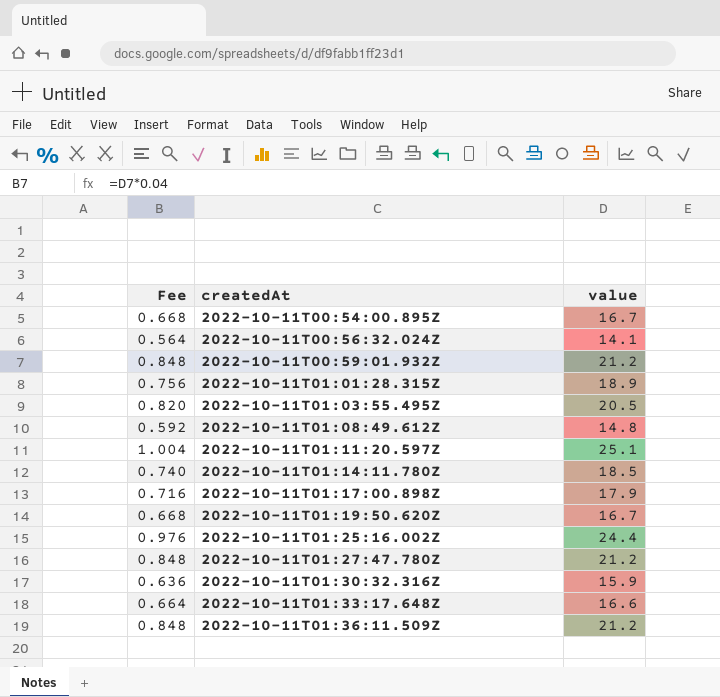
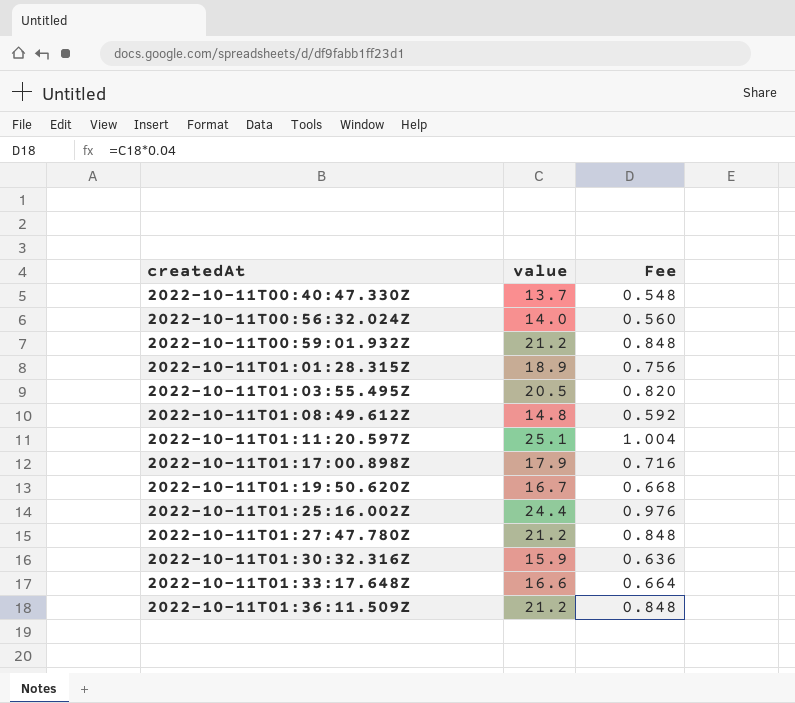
column Fee | position: 1 -> 3
row 2022-10-11T00:54:00.895Z: 0.668 | 16.7 -> none
row 2022-10-11T01:14:11.780Z: 0.740 | 18.5 -> none
row 2022-10-11T00:40:47.330Z: none -> 13.7 | 0.548
2022-10-11T00:56:32.024Z | value: 14.1 -> 14.0
2022-10-11T00:56:32.024Z | Fee: 0.564 -> 0.560

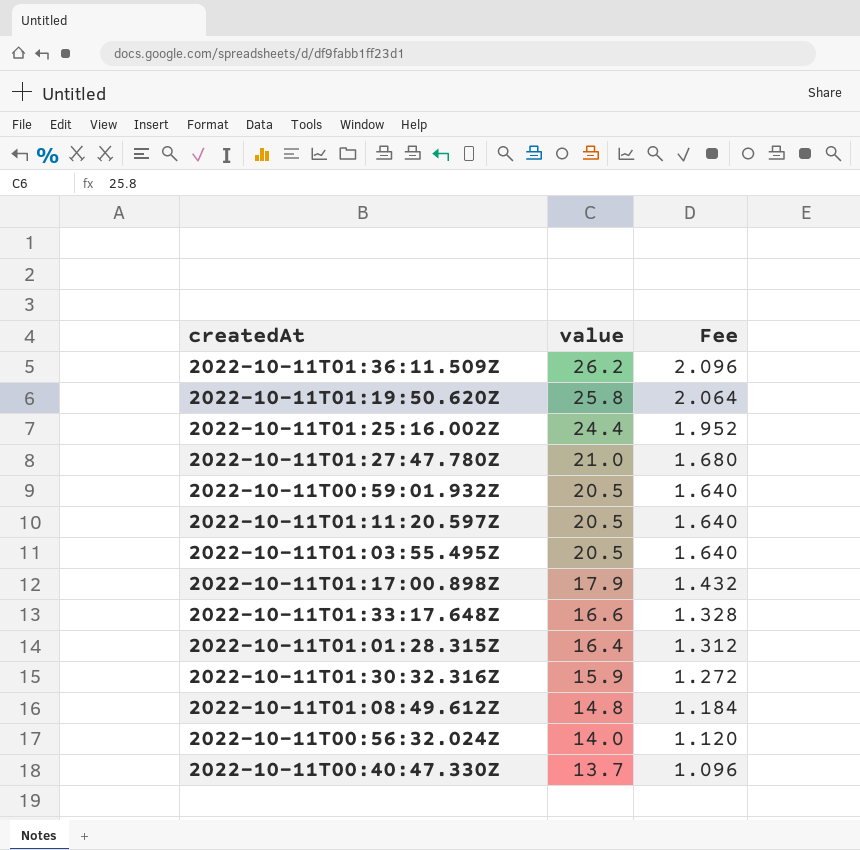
row order: createdAt ascending -> value descending
column Fee | formula: [value] * 0.04 -> [value] * 0.08
2022-10-11T01:36:11.509Z | value: 21.2 -> 26.2
2022-10-11T01:19:50.620Z | value: 16.7 -> 25.8
2022-10-11T01:27:47.780Z | value: 21.2 -> 21.0
2022-10-11T00:59:01.932Z | value: 21.2 -> 20.5
2022-10-11T01:11:20.597Z | value: 25.1 -> 20.5
2022-10-11T01:01:28.315Z | value: 18.9 -> 16.4

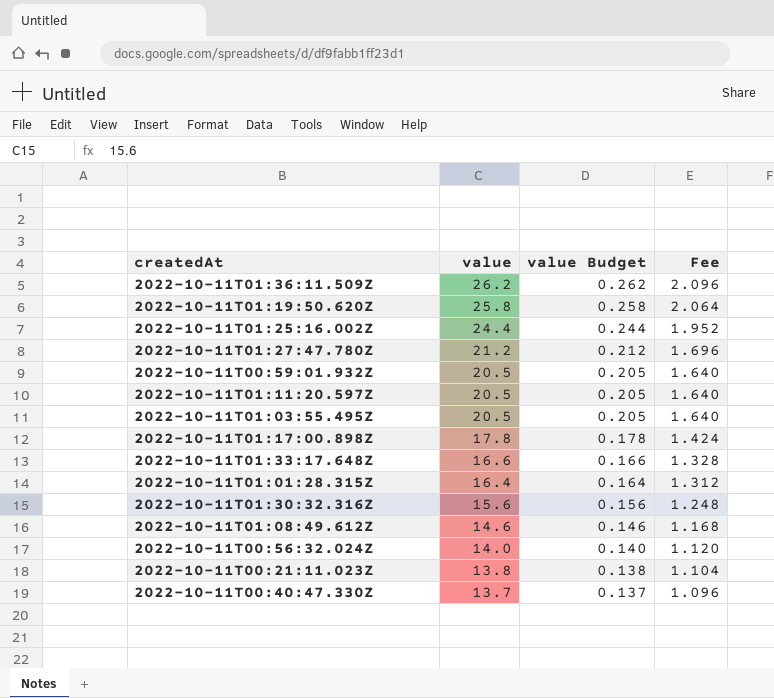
column value Budget | formula: none -> [value] * 0.01
2022-10-11T01:27:47.780Z | value: 21.0 -> 21.2
2022-10-11T01:27:47.780Z | Fee: 1.680 -> 1.696
2022-10-11T01:17:00.898Z | value: 17.9 -> 17.8
2022-10-11T01:17:00.898Z | Fee: 1.432 -> 1.424
2022-10-11T01:30:32.316Z | value: 15.9 -> 15.6
2022-10-11T01:30:32.316Z | Fee: 1.272 -> 1.248
2022-10-11T01:08:49.612Z | value: 14.8 -> 14.6
2022-10-11T01:08:49.612Z | Fee: 1.184 -> 1.168
row 2022-10-11T00:21:11.023Z: none -> 13.8 | 0.138 | 1.104

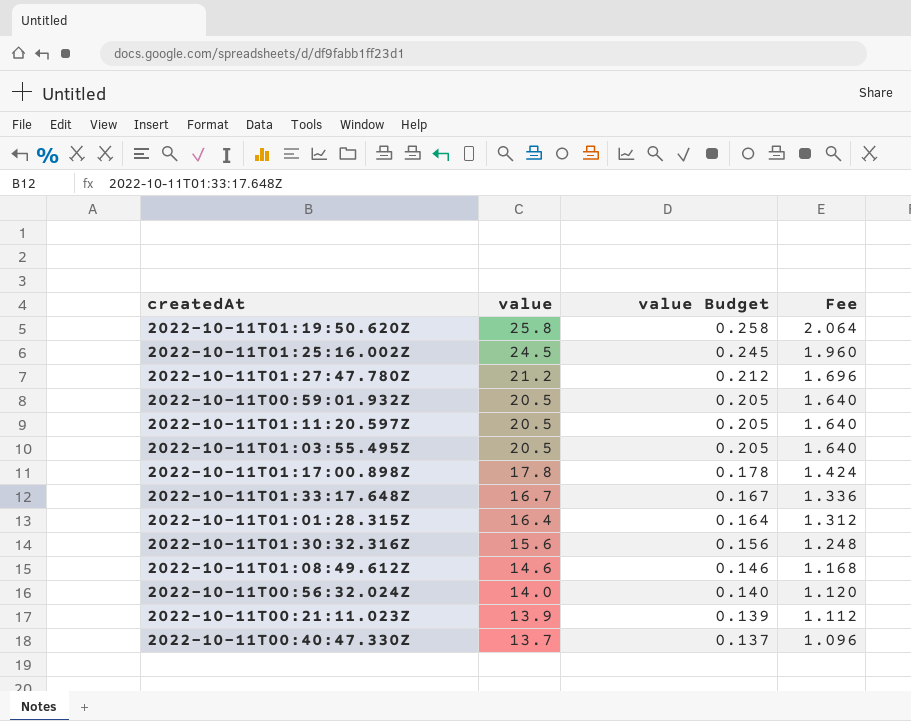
row 2022-10-11T01:36:11.509Z: 26.2 | 0.262 | 2.096 -> none
2022-10-11T01:25:16.002Z | value: 24.4 -> 24.5
2022-10-11T01:25:16.002Z | value Budget: 0.244 -> 0.245
2022-10-11T01:25:16.002Z | Fee: 1.952 -> 1.960
2022-10-11T01:33:17.648Z | value: 16.6 -> 16.7
2022-10-11T01:33:17.648Z | value Budget: 0.166 -> 0.167
2022-10-11T01:33:17.648Z | Fee: 1.328 -> 1.336
2022-10-11T00:21:11.023Z | value: 13.8 -> 13.9
2022-10-11T00:21:11.023Z | value Budget: 0.138 -> 0.139
2022-10-11T00:21:11.023Z | Fee: 1.104 -> 1.112

